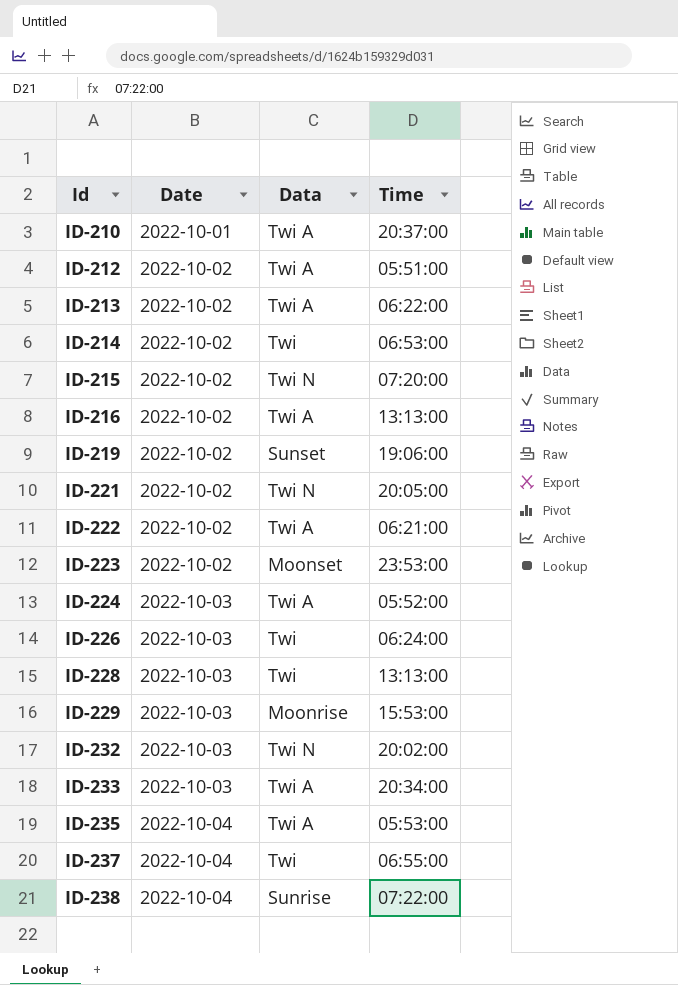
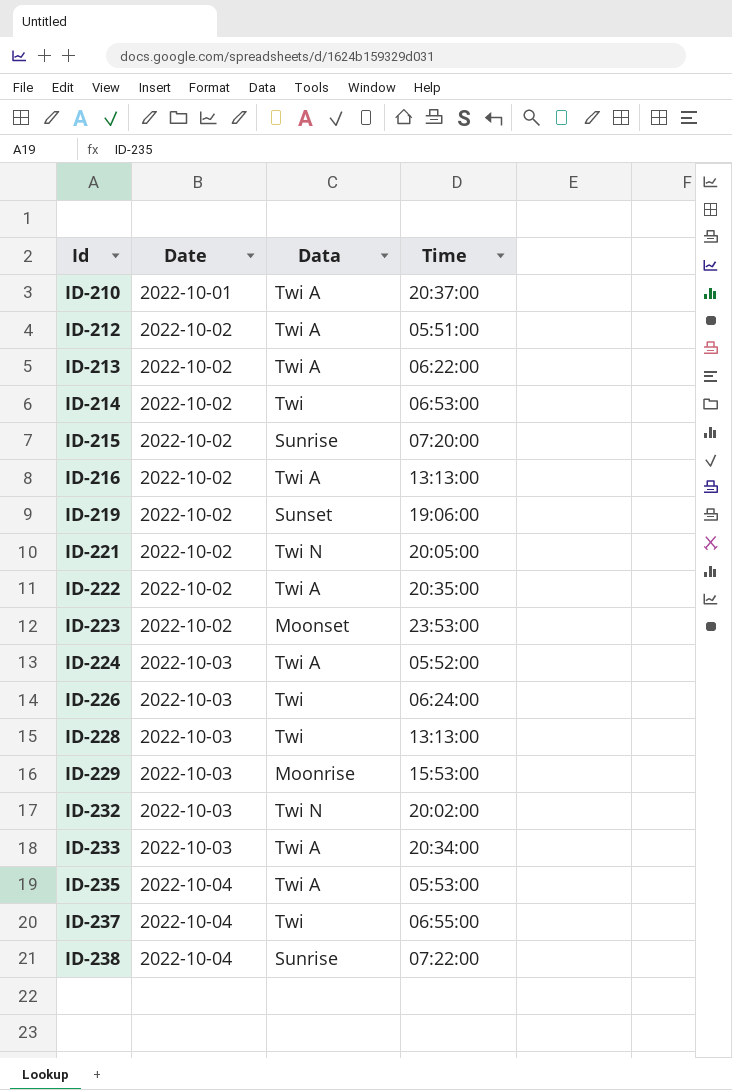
ID-215 | Data: Twi N -> Sunrise
ID-222 | Time: 06:21:00 -> 20:35:00

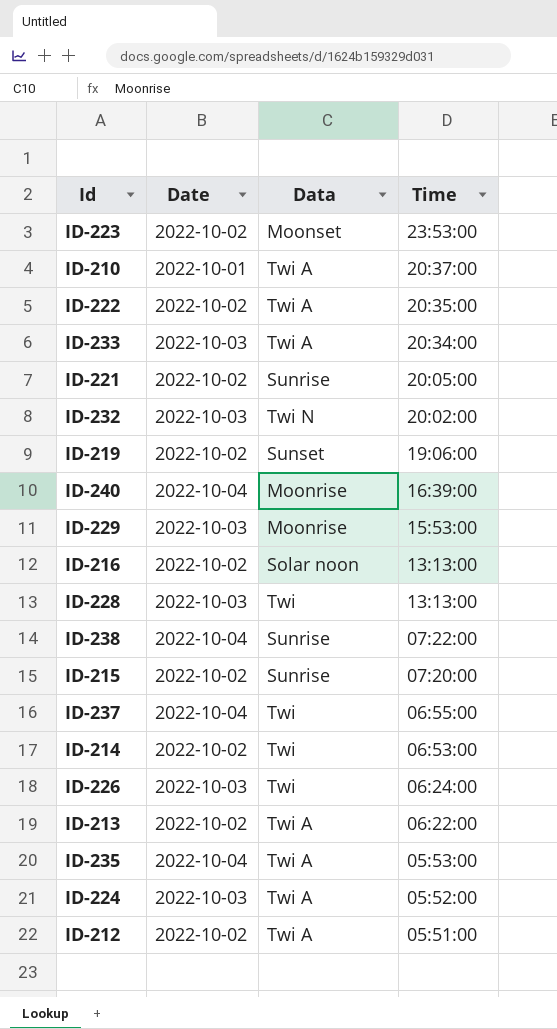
row order: Id ascending -> Time descending
ID-221 | Data: Twi N -> Sunrise
row ID-240: none -> 2022-10-04 | Moonrise | 16:39:00
ID-216 | Data: Twi A -> Solar noon

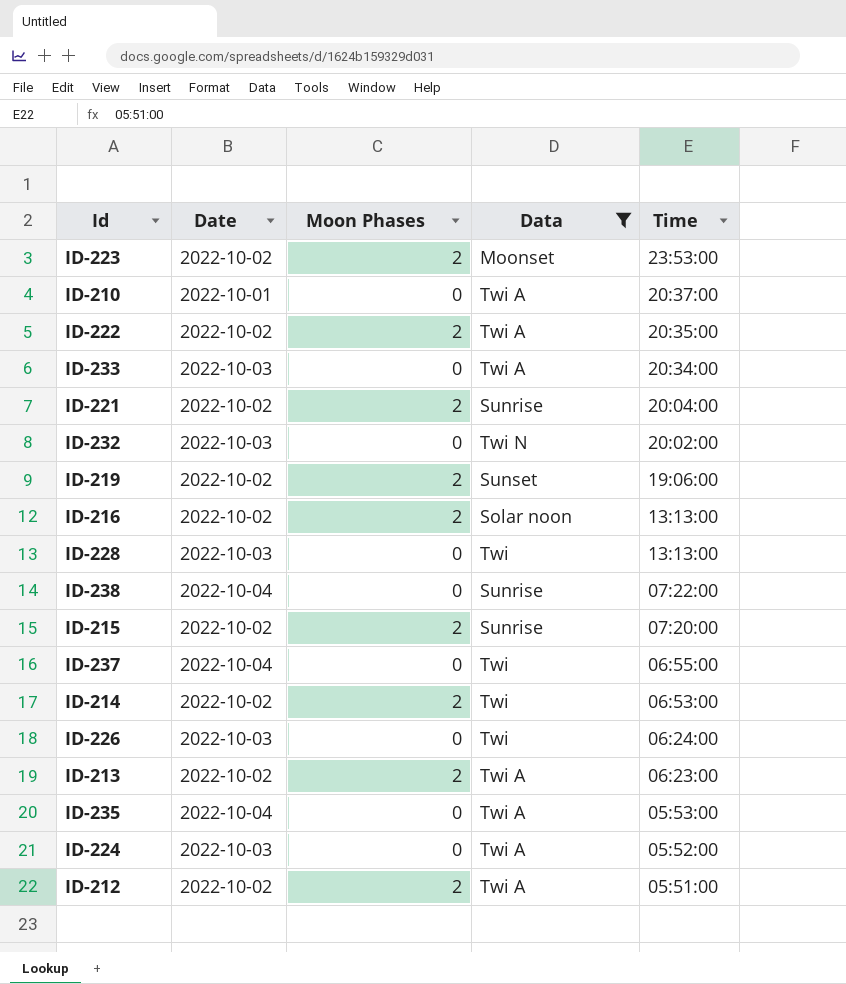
filter: none -> Data != Moonrise
column Moon Phases | position: none -> 3
ID-221 | Time: 20:05:00 -> 20:04:00
ID-213 | Time: 06:22:00 -> 06:23:00

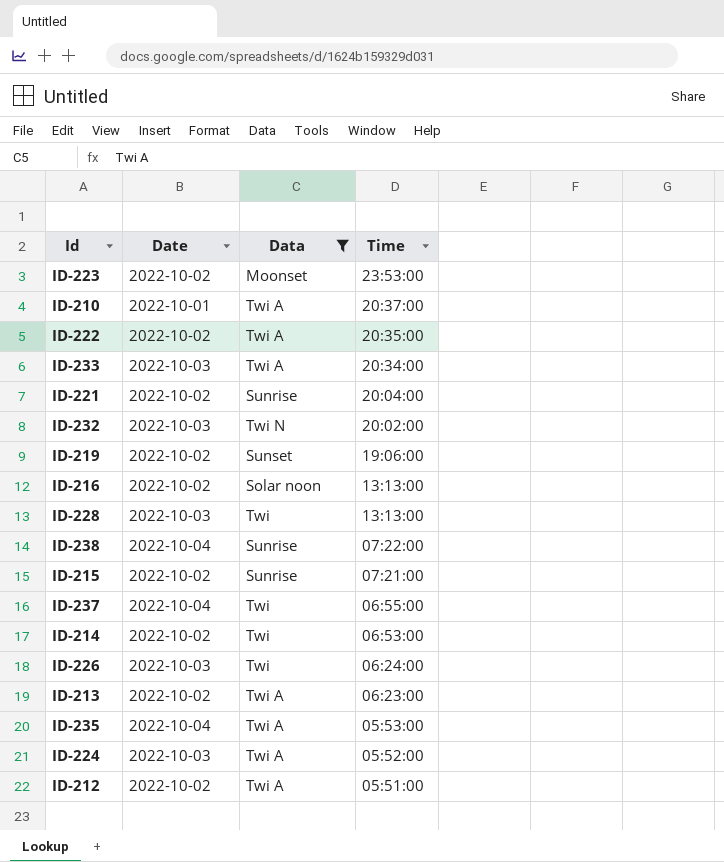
column Moon Phases | position: 3 -> none
ID-215 | Time: 07:20:00 -> 07:21:00

